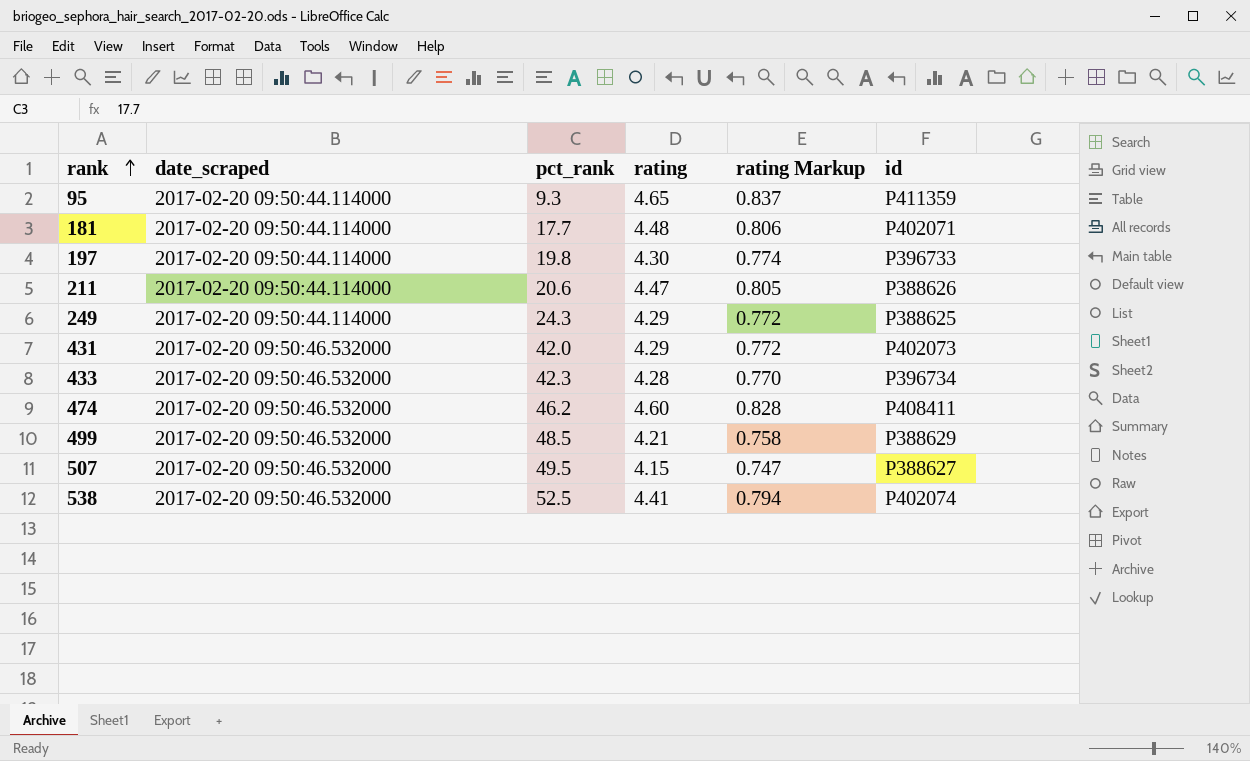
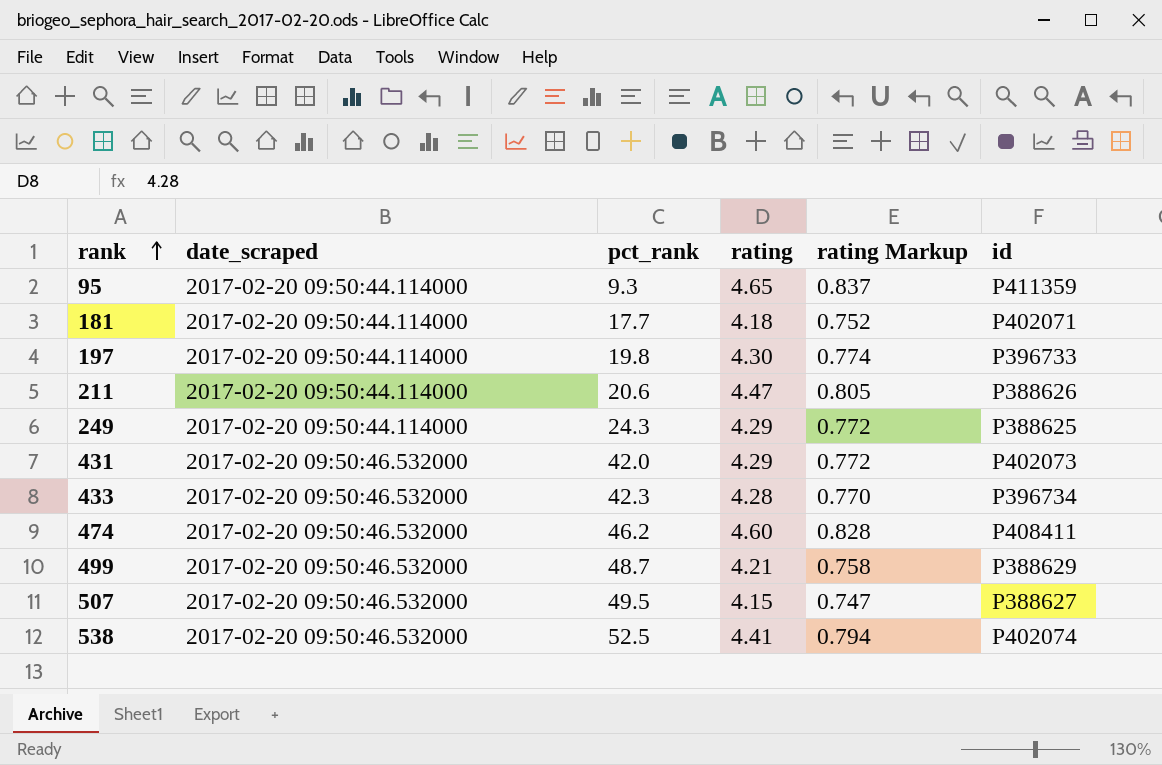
181 | rating: 4.48 -> 4.18
181 | rating Markup: 0.806 -> 0.752
499 | pct_rank: 48.5 -> 48.7

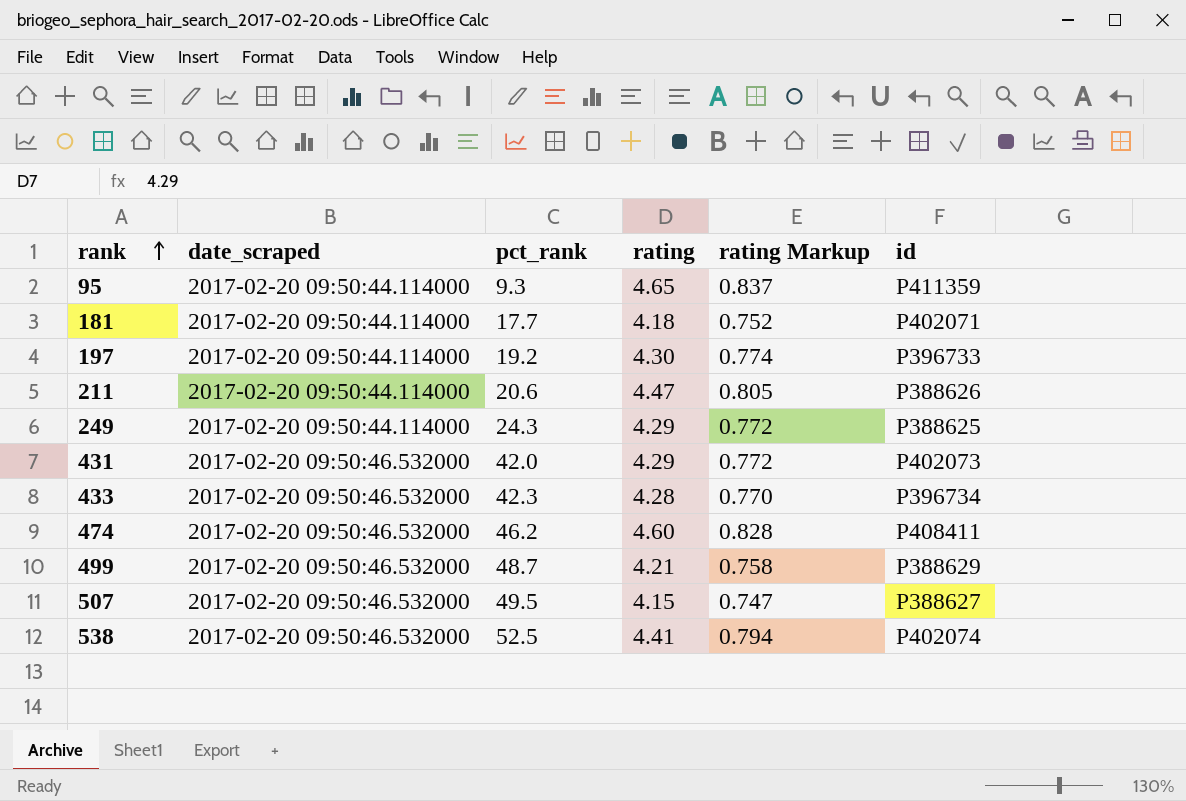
197 | pct_rank: 19.8 -> 19.2

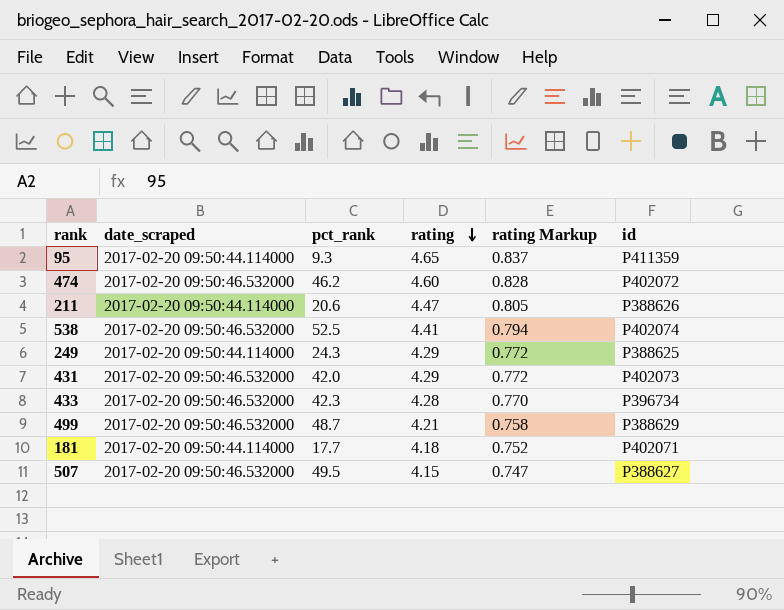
row order: rank ascending -> rating descending
row 197: 2017-02-20 09:50:44.114000 | 19.2 | 4.30 | 0.774 | P396733 -> none
474 | id: P408411 -> P402072

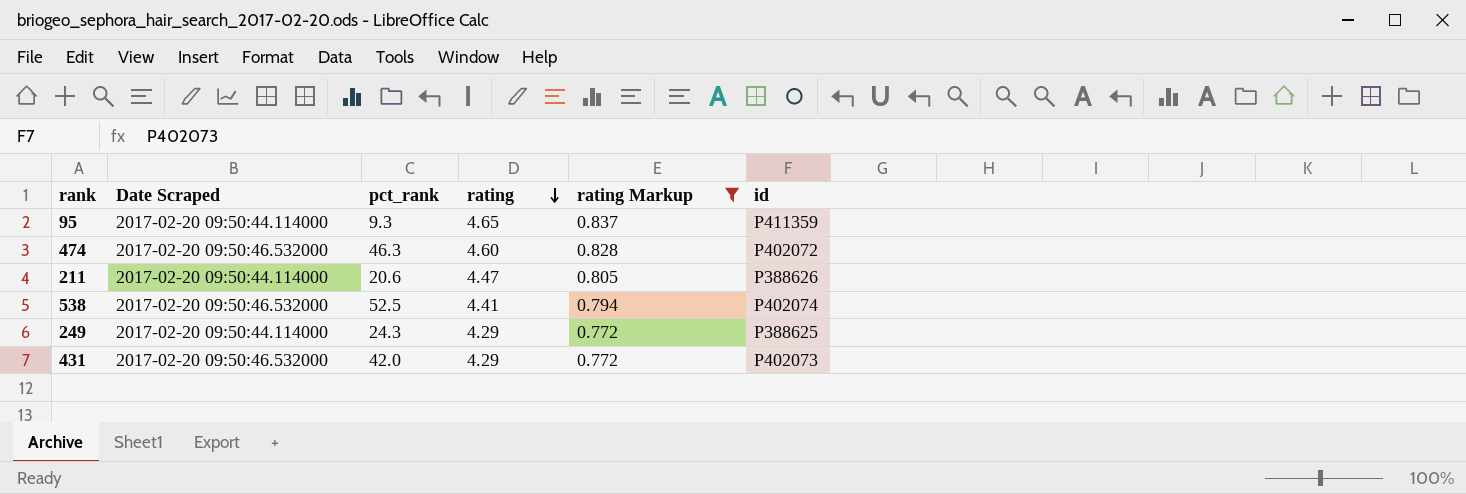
filter: none -> rating Markup >= 0.772
column name: date_scraped -> Date Scraped
474 | pct_rank: 46.2 -> 46.3

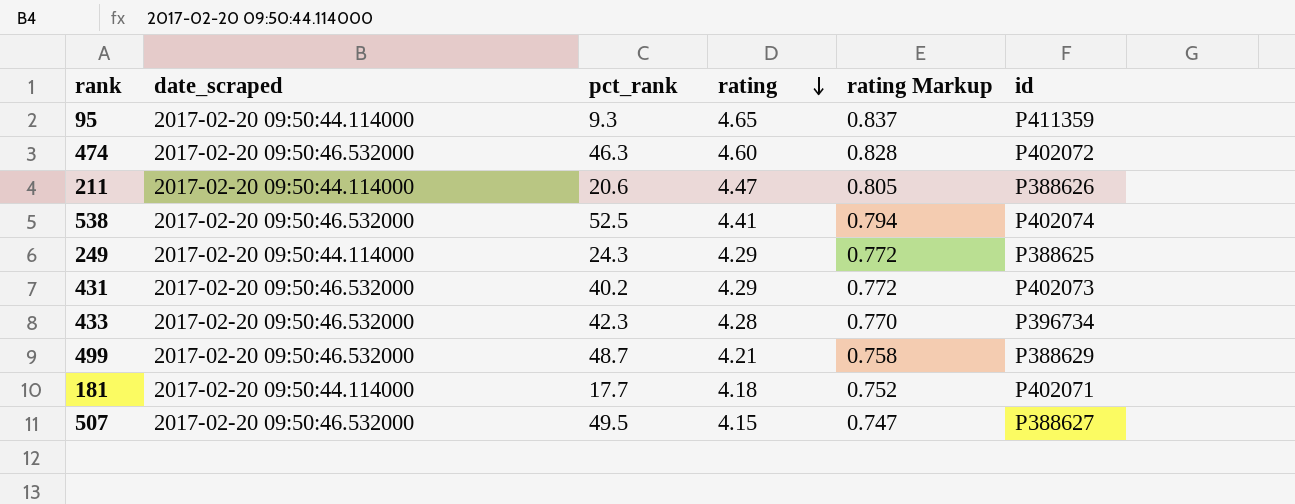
filter: rating Markup >= 0.772 -> none
column name: Date Scraped -> date_scraped
431 | pct_rank: 42.0 -> 40.2

